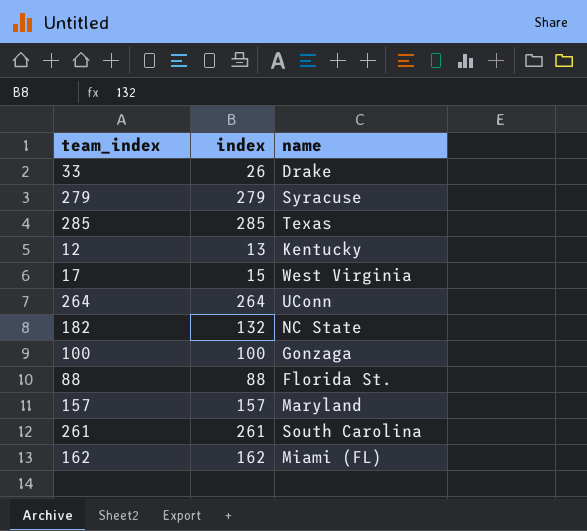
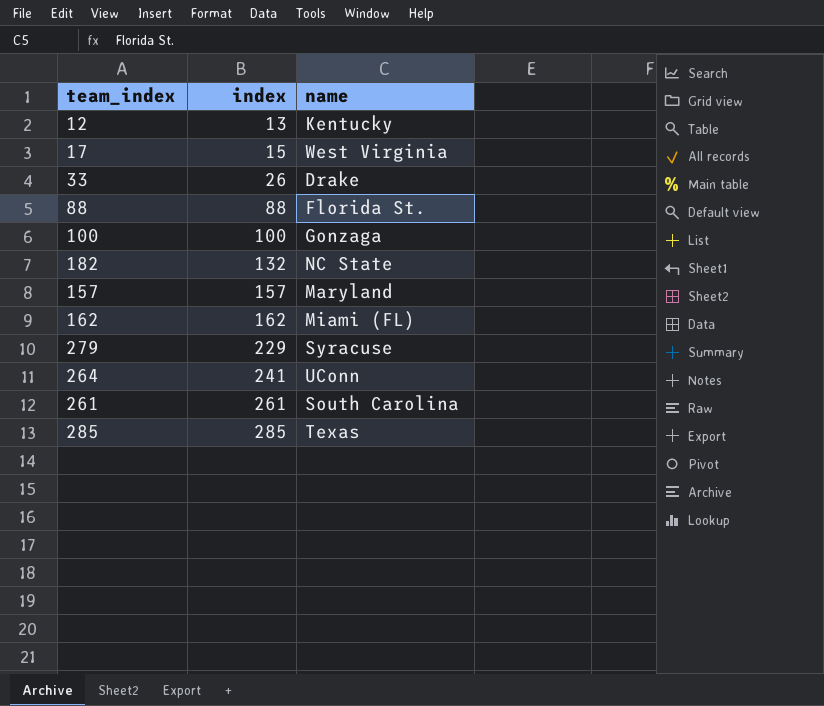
row order: none -> index ascending
279 | index: 279 -> 229
264 | index: 264 -> 241

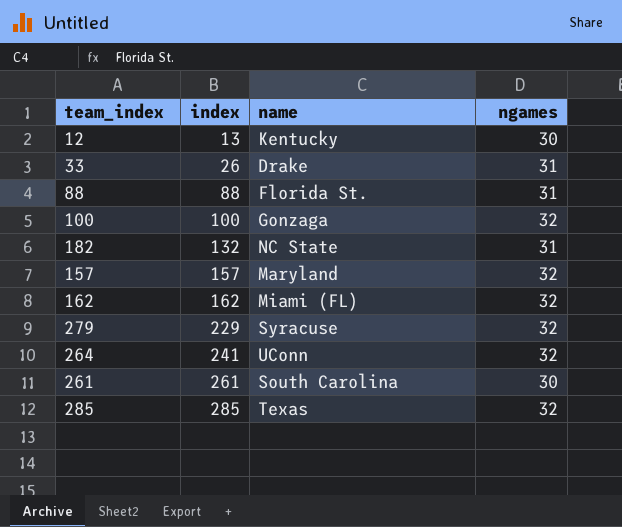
column ngames | position: none -> 4
row 17: 15 | West Virginia -> none

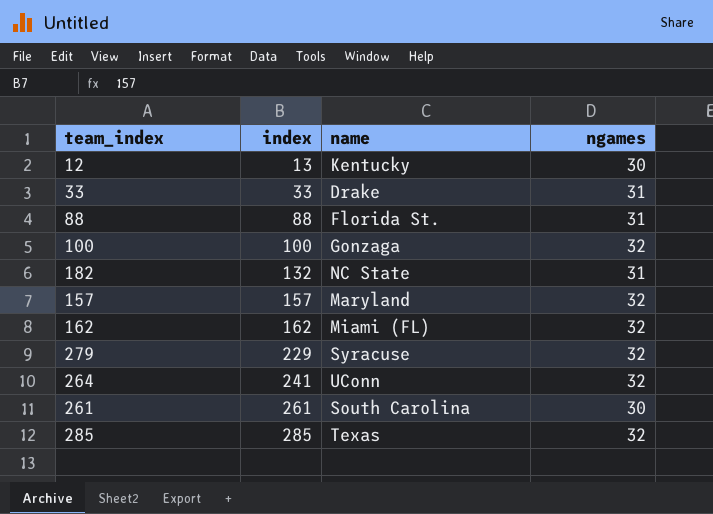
33 | index: 26 -> 33

